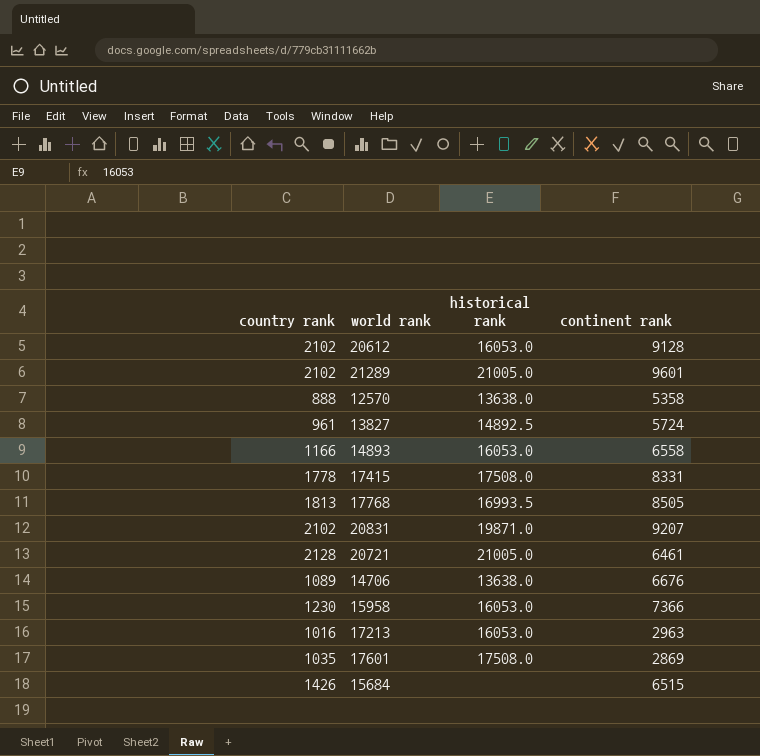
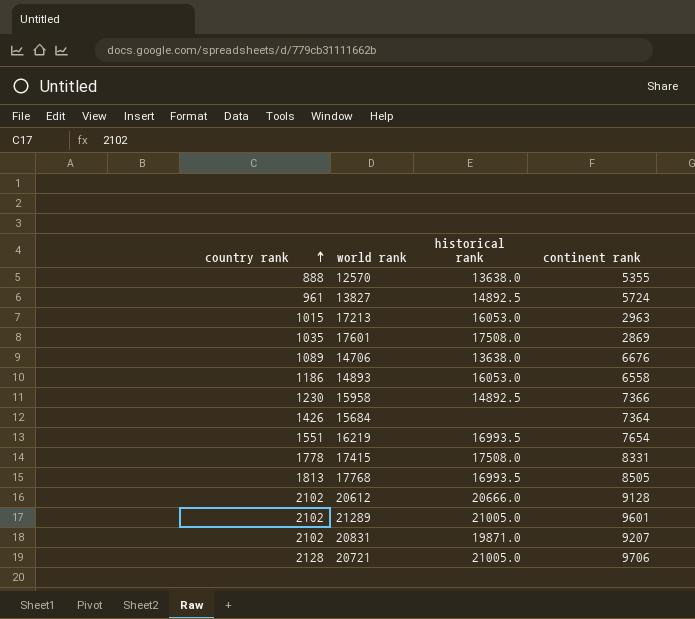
row order: none -> country rank ascending
12570 | continent rank: 5358 -> 5355
17213 | country rank: 1016 -> 1015
14893 | country rank: 1166 -> 1186
15958 | historical rank: 16053.0 -> 14892.5
15684 | continent rank: 6515 -> 7364
row 16219: none -> 1551 | 16993.5 | 7654
20612 | historical rank: 16053.0 -> 20666.0
20721 | continent rank: 6461 -> 9706

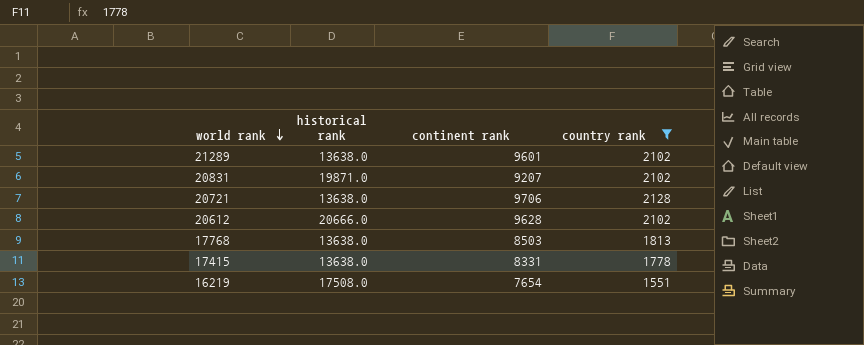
filter: none -> country rank >= 1551
row order: country rank ascending -> world rank descending
column country rank | position: 1 -> 4
21289 | historical rank: 21005.0 -> 13638.0
20721 | historical rank: 21005.0 -> 13638.0
20612 | continent rank: 9128 -> 9628
17768 | historical rank: 16993.5 -> 13638.0
17768 | continent rank: 8505 -> 8503
17415 | historical rank: 17508.0 -> 13638.0
16219 | historical rank: 16993.5 -> 17508.0

